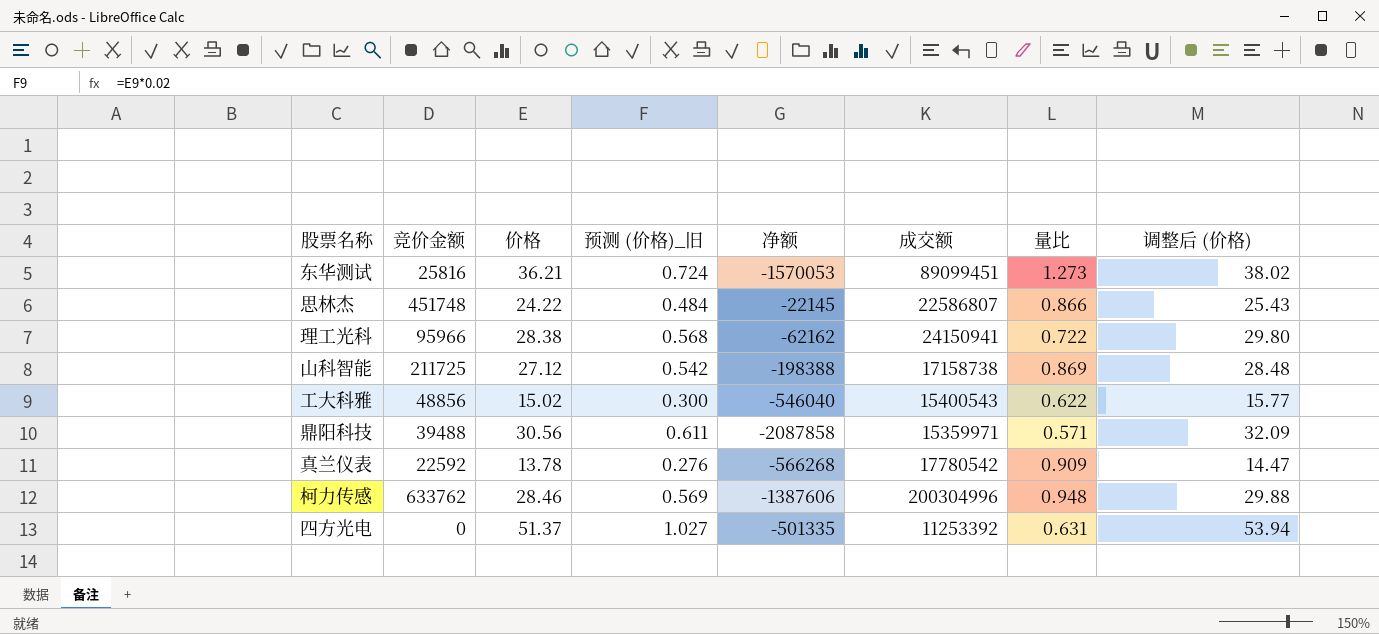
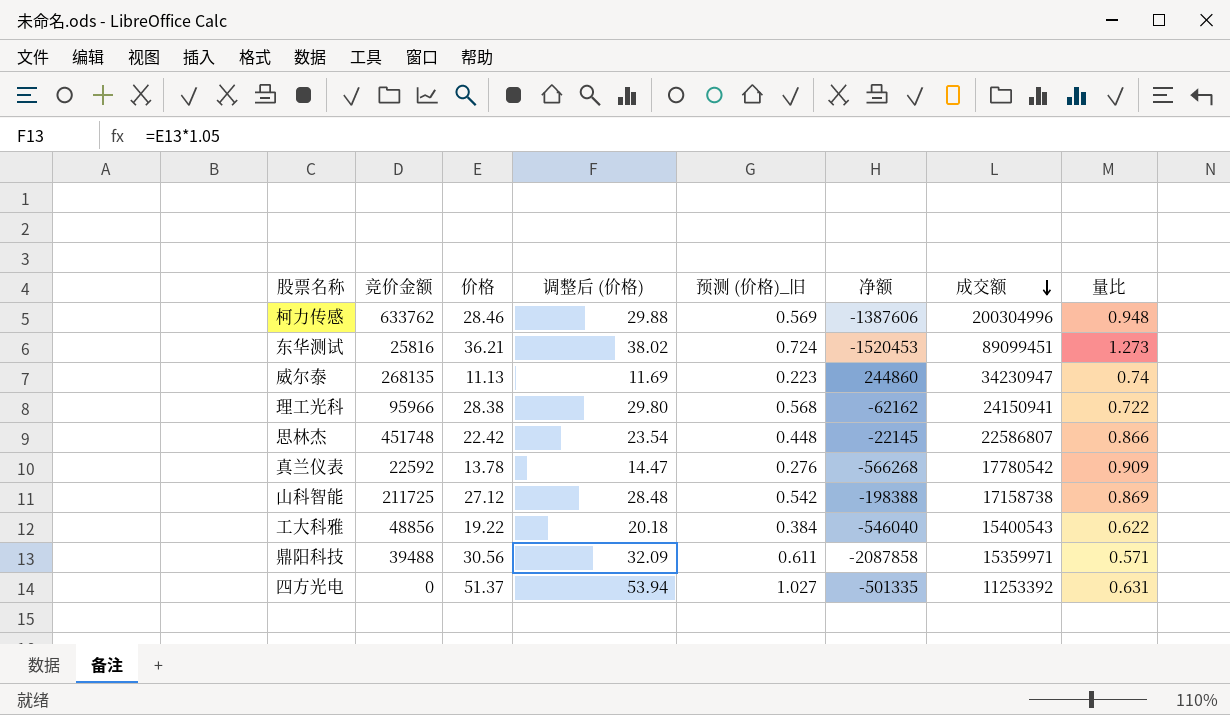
row order: none -> 成交额 descending
column 调整后 (价格) | position: 8 -> 4
东华测试 | 净额: -1570053 -> -1520453
row 威尔泰: none -> 268135 | 11.13 | 11.69 | 0.223 | 244860 | 34230947 | 0.74
思林杰 | 价格: 24.22 -> 22.42
思林杰 | 调整后 (价格): 25.43 -> 23.54
思林杰 | 预测 (价格)_旧: 0.484 -> 0.448
工大科雅 | 价格: 15.02 -> 19.22
工大科雅 | 调整后 (价格): 15.77 -> 20.18
工大科雅 | 预测 (价格)_旧: 0.300 -> 0.384

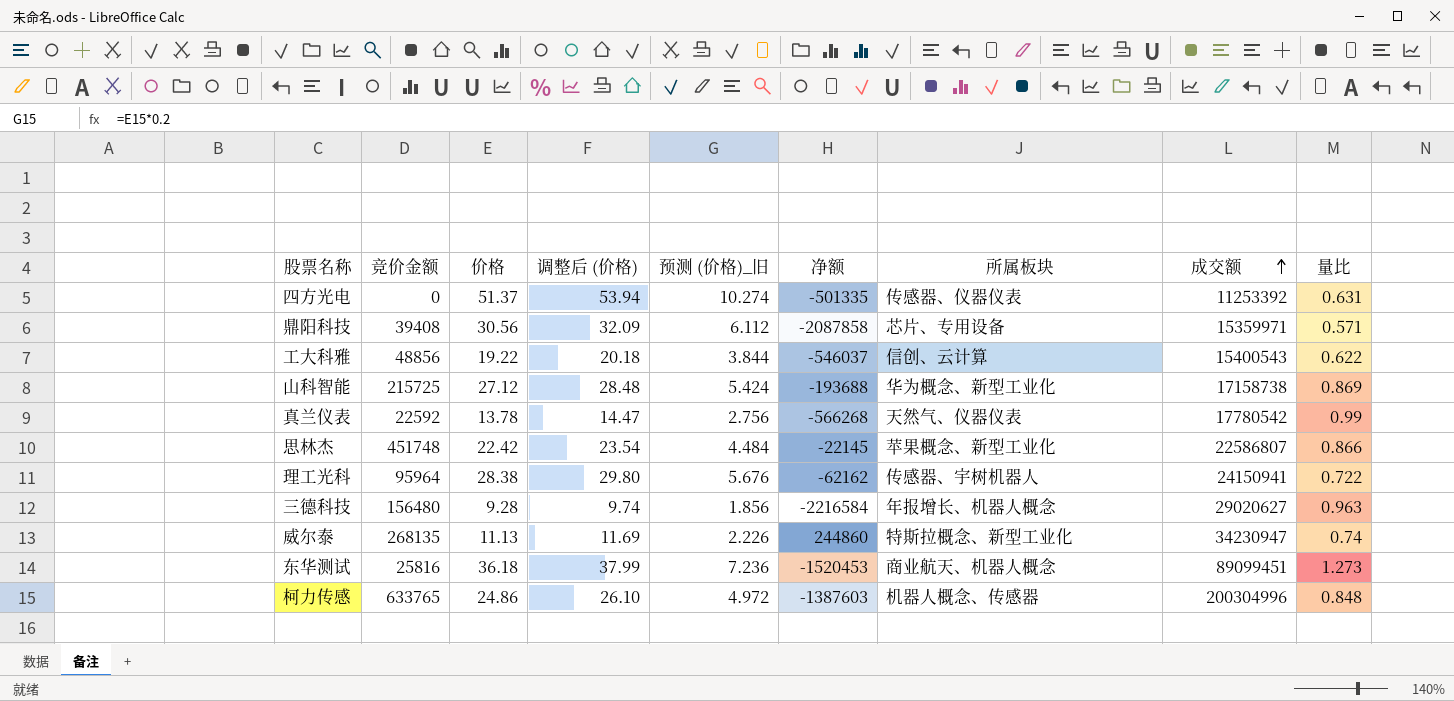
row order: 成交额 descending -> 成交额 ascending
column 预测 (价格)_旧 | formula: [价格] * 0.02 -> [价格] * 0.2
column 所属板块 | position: none -> 7
鼎阳科技 | 竞价金额: 39488 -> 39408
工大科雅 | 净额: -546040 -> -546037
山科智能 | 竞价金额: 211725 -> 215725
山科智能 | 净额: -198388 -> -193688
真兰仪表 | 量比: 0.909 -> 0.99
理工光科 | 竞价金额: 95966 -> 95964
row 三德科技: none -> 156480 | 9.28 | 9.74 | 1.856 | -2216584 | 年报增长、机器人概念 | 29020627 | 0.963
东华测试 | 价格: 36.21 -> 36.18
东华测试 | 调整后 (价格): 38.02 -> 37.99
柯力传感 | 竞价金额: 633762 -> 633765
柯力传感 | 价格: 28.46 -> 24.86
柯力传感 | 调整后 (价格): 29.88 -> 26.10
柯力传感 | 净额: -1387606 -> -1387603
柯力传感 | 量比: 0.948 -> 0.848

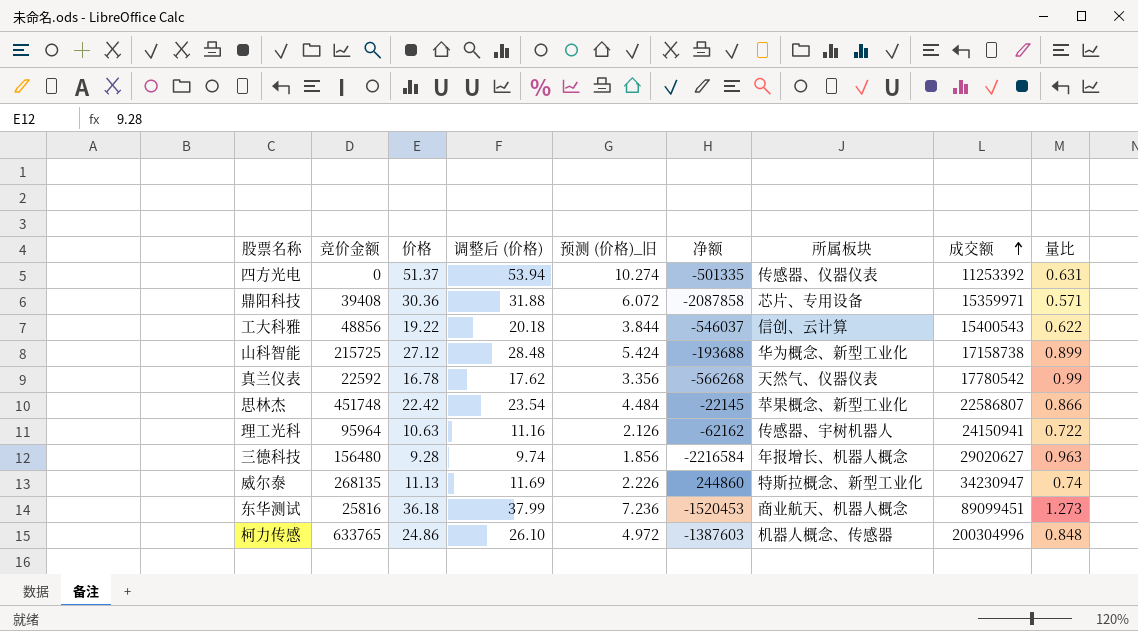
鼎阳科技 | 价格: 30.56 -> 30.36
鼎阳科技 | 调整后 (价格): 32.09 -> 31.88
鼎阳科技 | 预测 (价格)_旧: 6.112 -> 6.072
山科智能 | 量比: 0.869 -> 0.899
真兰仪表 | 价格: 13.78 -> 16.78
真兰仪表 | 调整后 (价格): 14.47 -> 17.62
真兰仪表 | 预测 (价格)_旧: 2.756 -> 3.356
理工光科 | 价格: 28.38 -> 10.63
理工光科 | 调整后 (价格): 29.80 -> 11.16
理工光科 | 预测 (价格)_旧: 5.676 -> 2.126

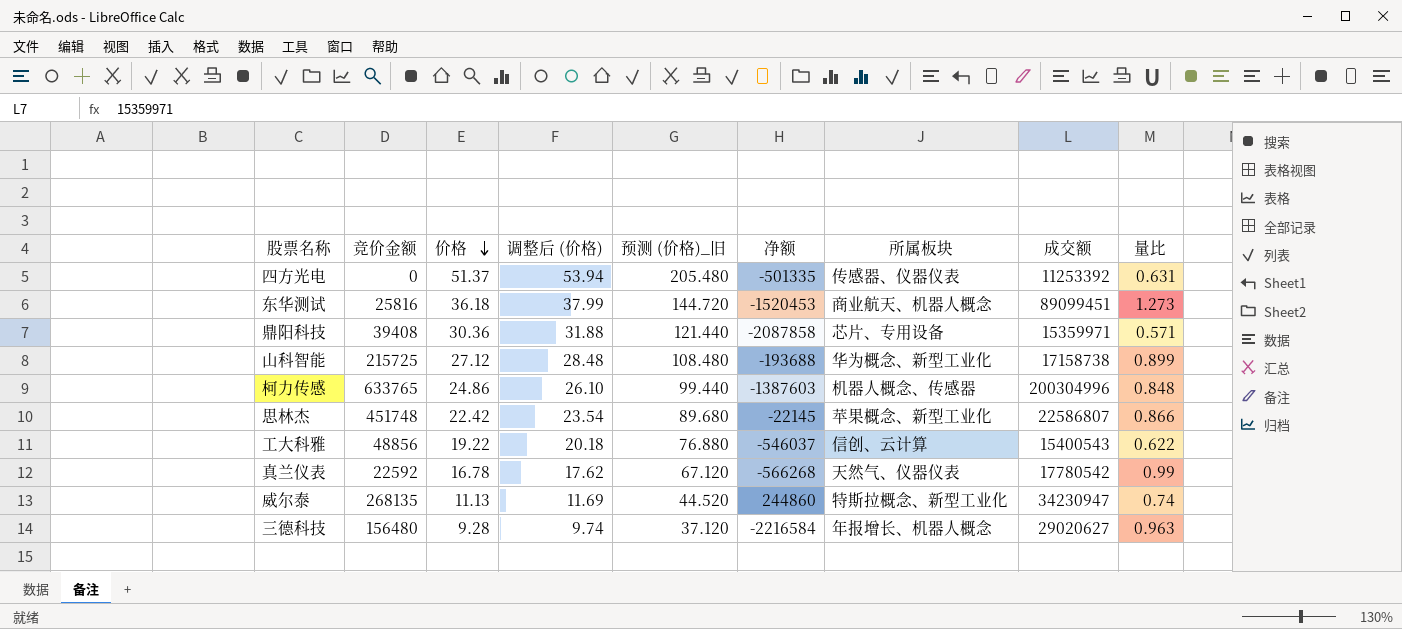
row order: 成交额 ascending -> 价格 descending
column 预测 (价格)_旧 | formula: [价格] * 0.2 -> [价格] * 4
row 理工光科: 95964 | 10.63 | 11.16 | 2.126 | -62162 | 传感器、宇树机器人 | 24150941 | 0.722 -> none

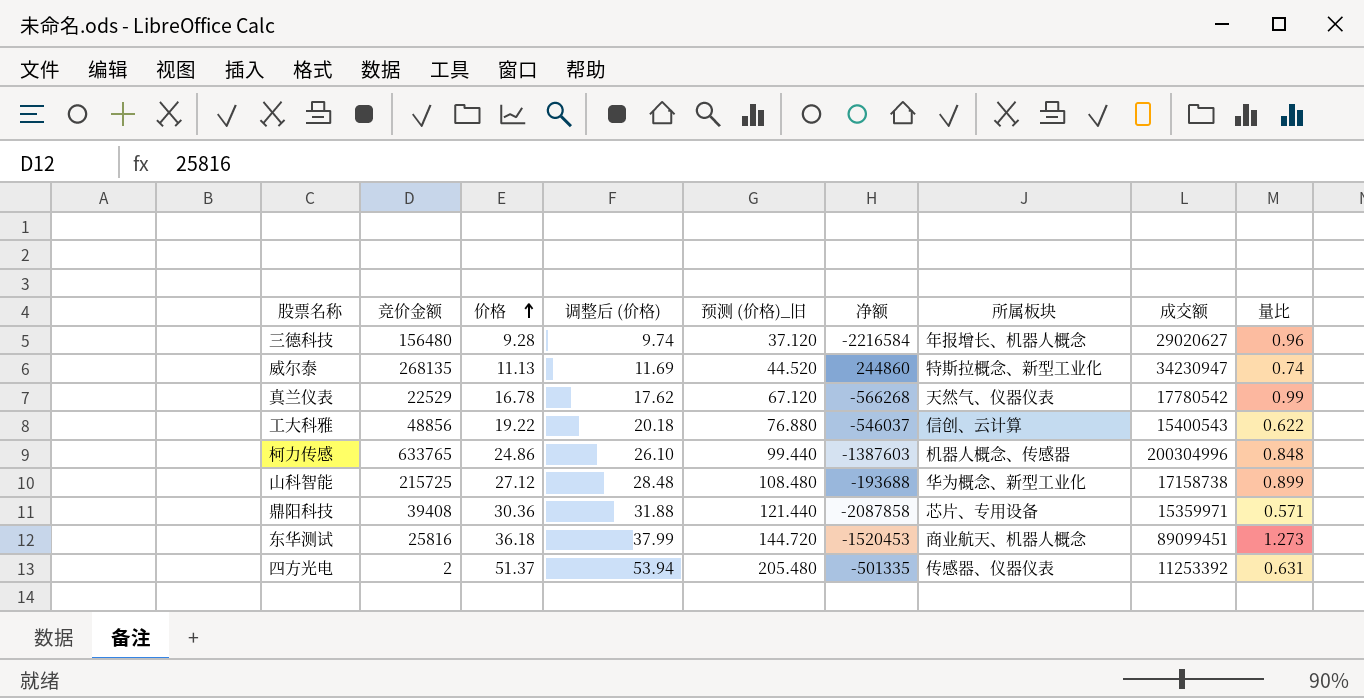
row order: 价格 descending -> 价格 ascending
row 思林杰: 451748 | 22.42 | 23.54 | 89.680 | -22145 | 苹果概念、新型工业化 | 22586807 | 0.866 -> none
三德科技 | 量比: 0.963 -> 0.96
真兰仪表 | 竞价金额: 22592 -> 22529
四方光电 | 竞价金额: 0 -> 2

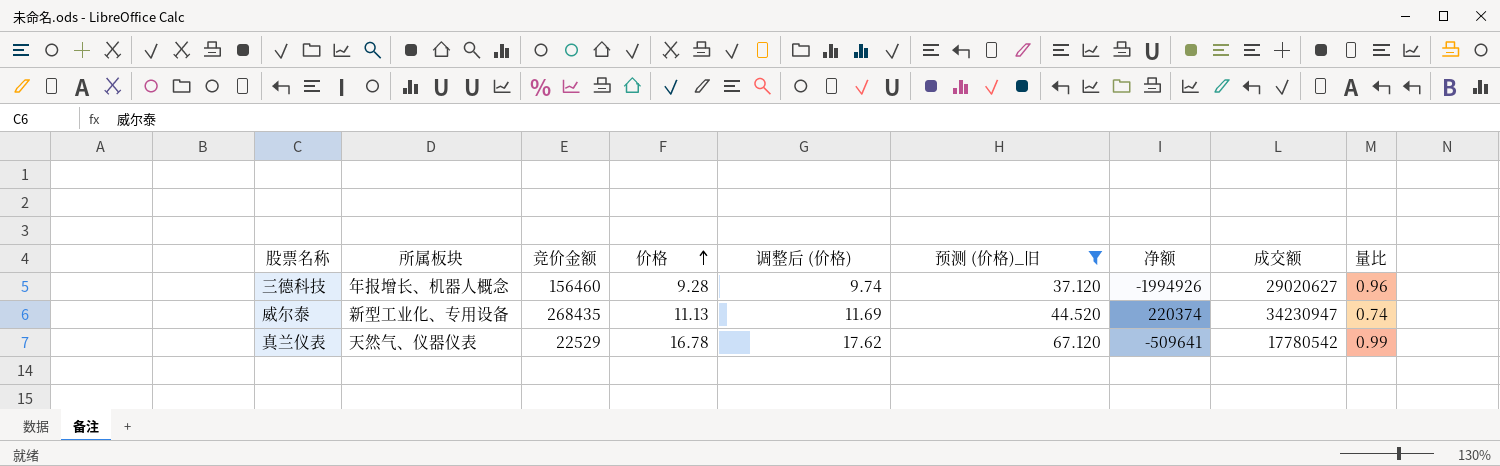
filter: none -> 预测 (价格)_旧 <= 67.120
column 所属板块 | position: 7 -> 2
三德科技 | 竞价金额: 156480 -> 156460
三德科技 | 净额: -2216584 -> -1994926
威尔泰 | 所属板块: 特斯拉概念、新型工业化 -> 新型工业化、专用设备
威尔泰 | 竞价金额: 268135 -> 268435
威尔泰 | 净额: 244860 -> 220374
真兰仪表 | 净额: -566268 -> -509641

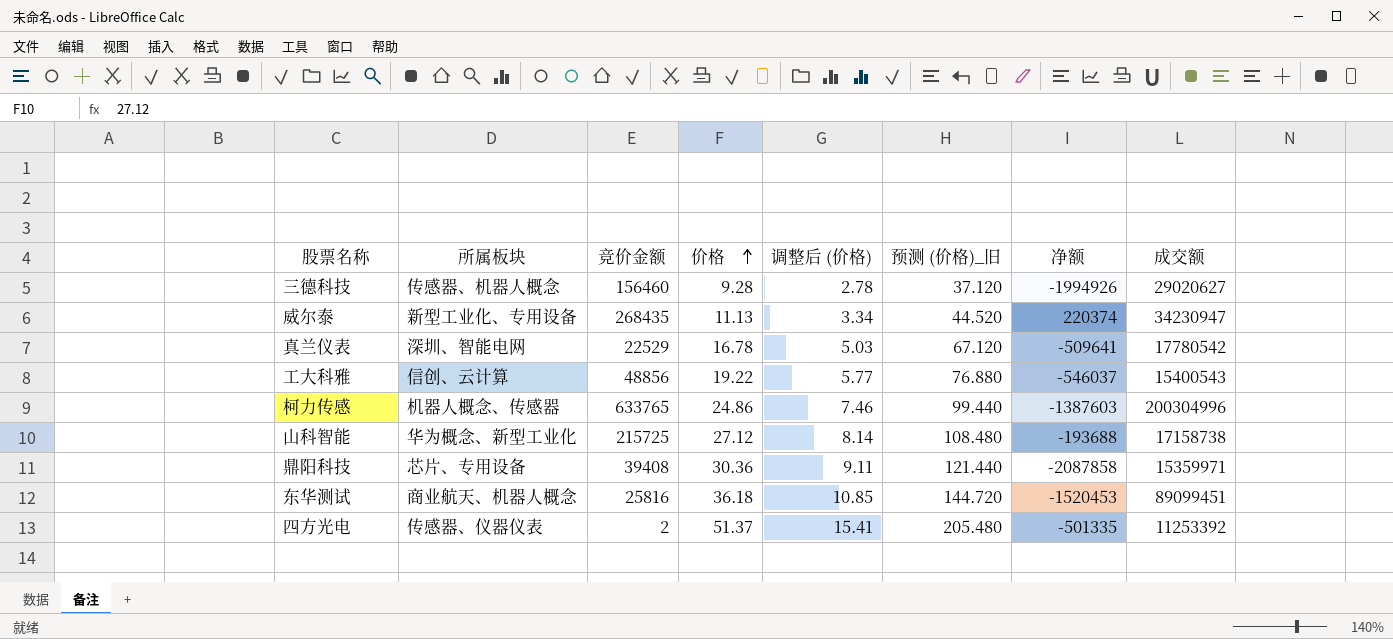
filter: 预测 (价格)_旧 <= 67.120 -> none
column 量比 | position: 9 -> none
column 调整后 (价格) | formula: [价格] * 1.05 -> [价格] * 0.3
三德科技 | 所属板块: 年报增长、机器人概念 -> 传感器、机器人概念
真兰仪表 | 所属板块: 天然气、仪器仪表 -> 深圳、智能电网

